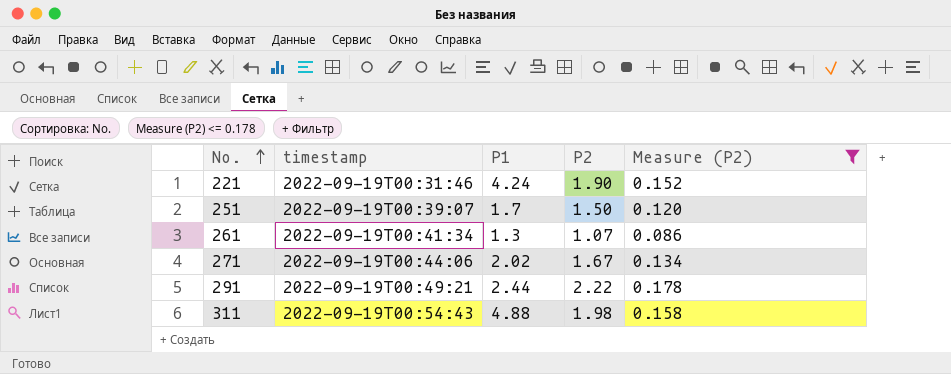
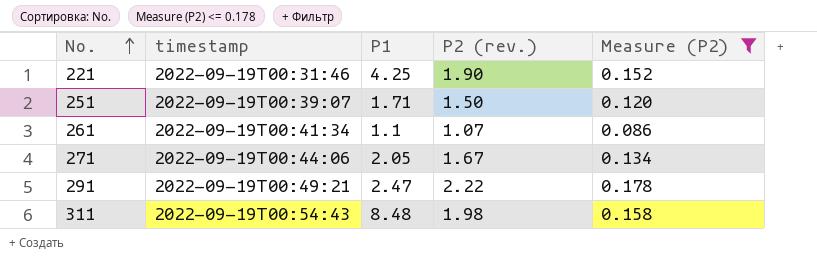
column name: P2 -> P2 (rev.)
221 | P1: 4.24 -> 4.25
251 | P1: 1.7 -> 1.71
261 | P1: 1.3 -> 1.1
271 | P1: 2.02 -> 2.05
291 | P1: 2.44 -> 2.47
311 | P1: 4.88 -> 8.48

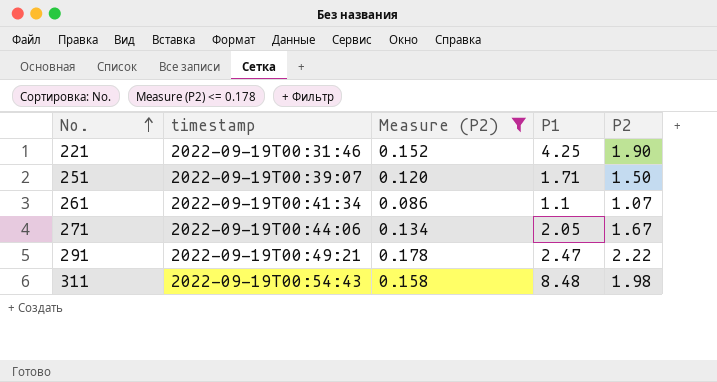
column Measure (P2) | position: 5 -> 3
column name: P2 (rev.) -> P2

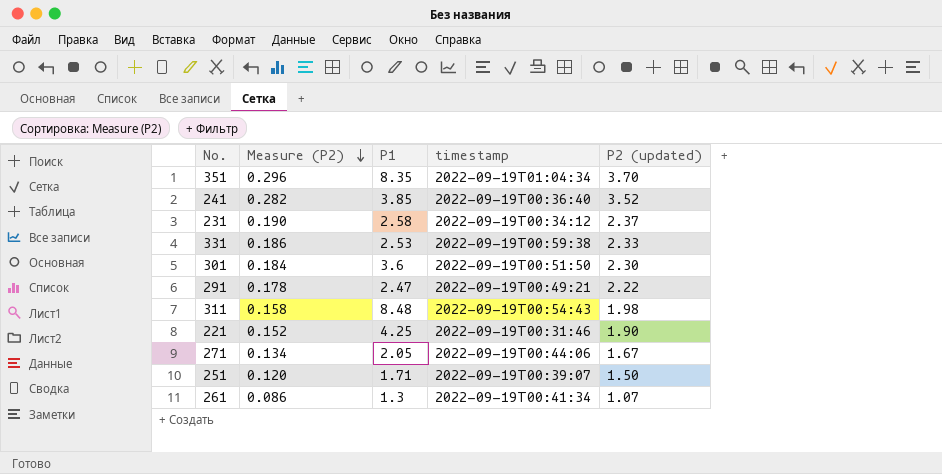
filter: Measure (P2) <= 0.178 -> none
row order: No. ascending -> Measure (P2) descending
column timestamp | position: 2 -> 4
column name: P2 -> P2 (updated)
261 | P1: 1.1 -> 1.3

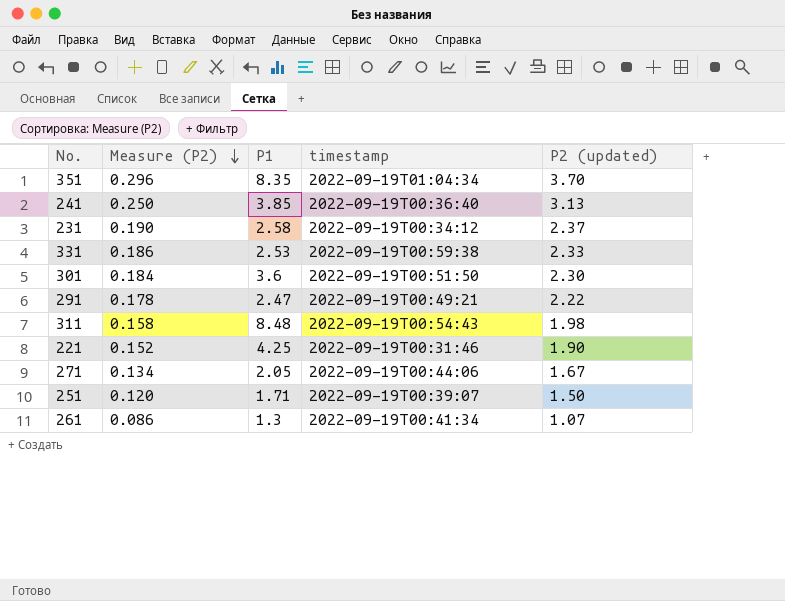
241 | Measure (P2): 0.282 -> 0.250
241 | P2 (updated): 3.52 -> 3.13

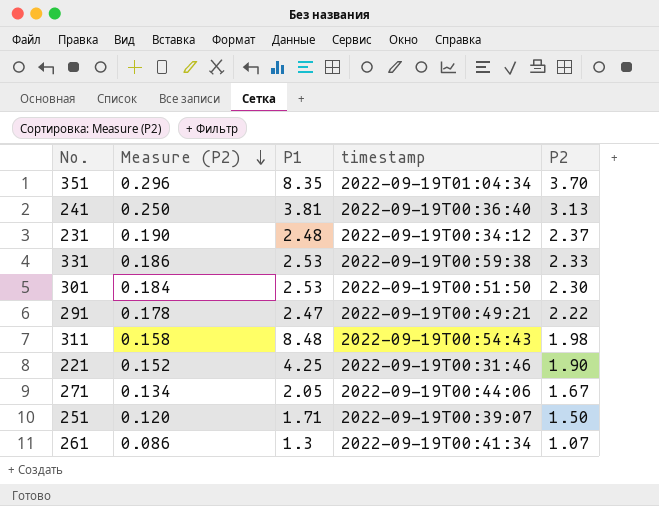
column name: P2 (updated) -> P2
241 | P1: 3.85 -> 3.81
231 | P1: 2.58 -> 2.48
301 | P1: 3.6 -> 2.53

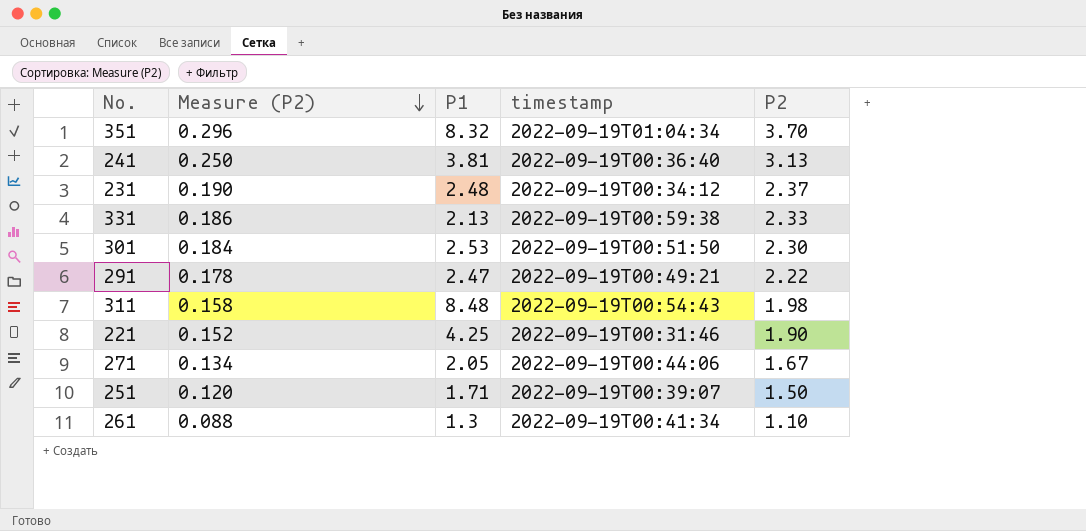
351 | P1: 8.35 -> 8.32
331 | P1: 2.53 -> 2.13
261 | Measure (P2): 0.086 -> 0.088
261 | P2: 1.07 -> 1.10

